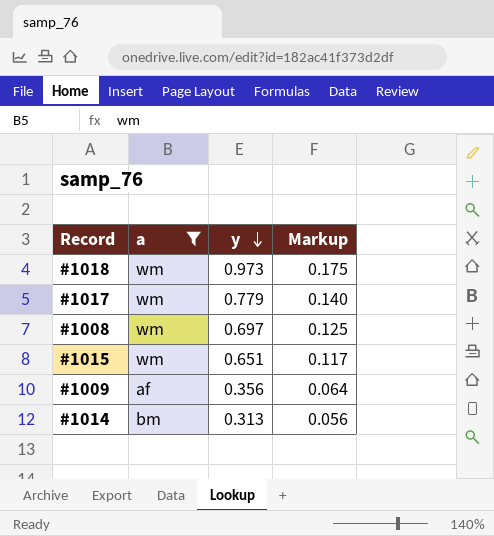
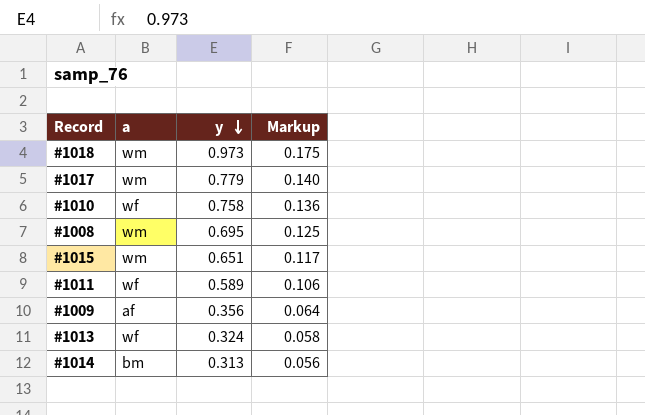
filter: a != wf -> none
#1008 | y: 0.697 -> 0.695

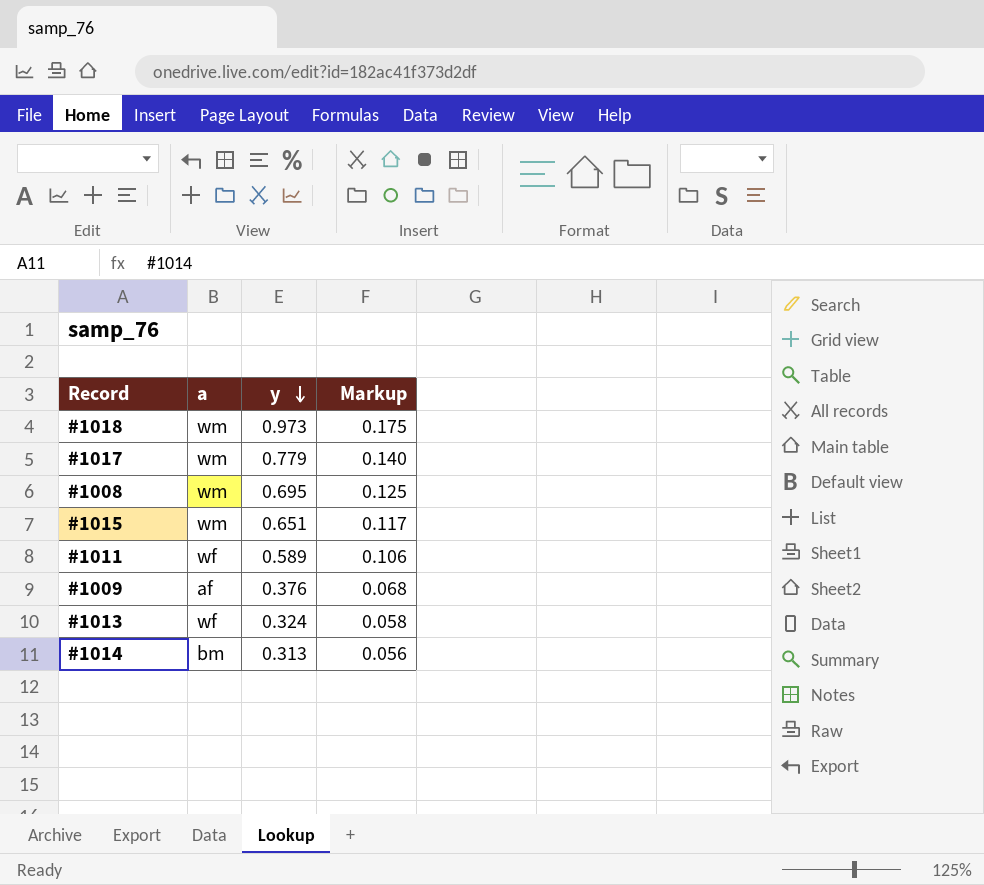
row #1010: wf | 0.758 | 0.136 -> none
#1009 | y: 0.356 -> 0.376
#1009 | Markup: 0.064 -> 0.068

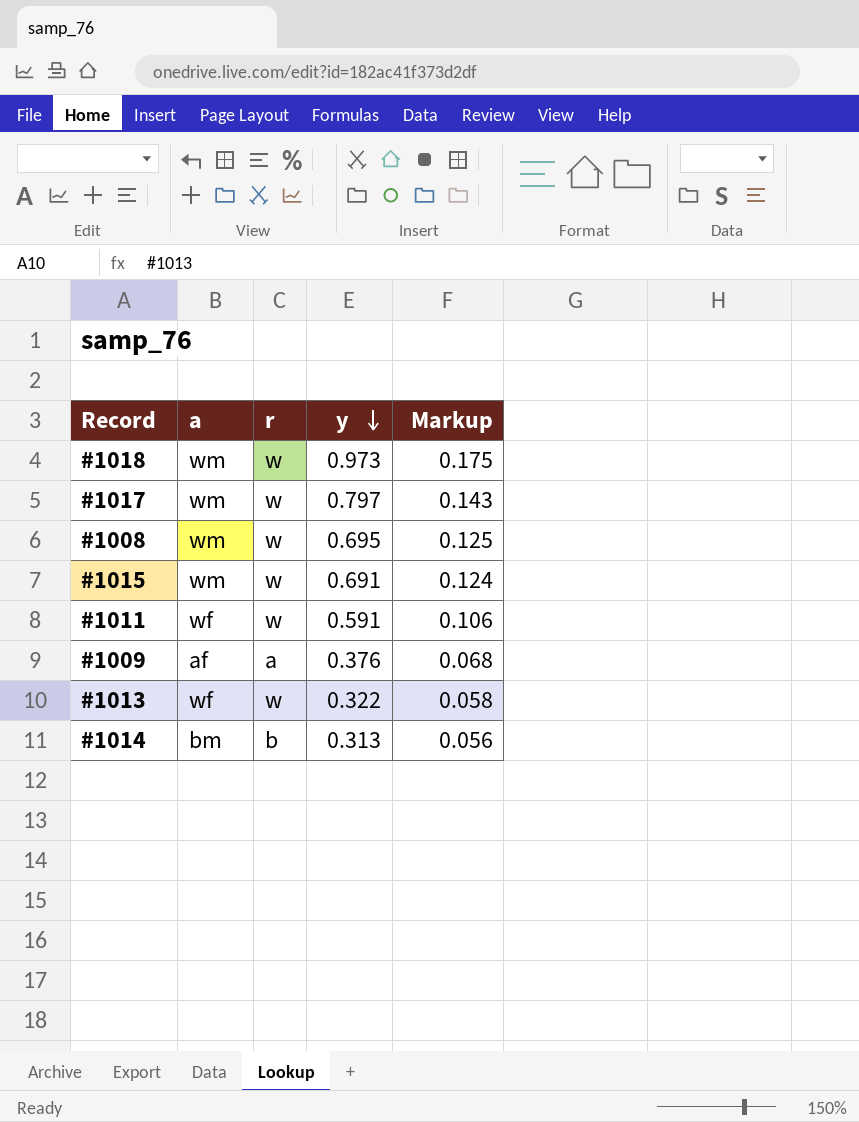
column r | position: none -> 3
#1017 | y: 0.779 -> 0.797
#1017 | Markup: 0.140 -> 0.143
#1015 | y: 0.651 -> 0.691
#1015 | Markup: 0.117 -> 0.124
#1011 | y: 0.589 -> 0.591
#1013 | y: 0.324 -> 0.322

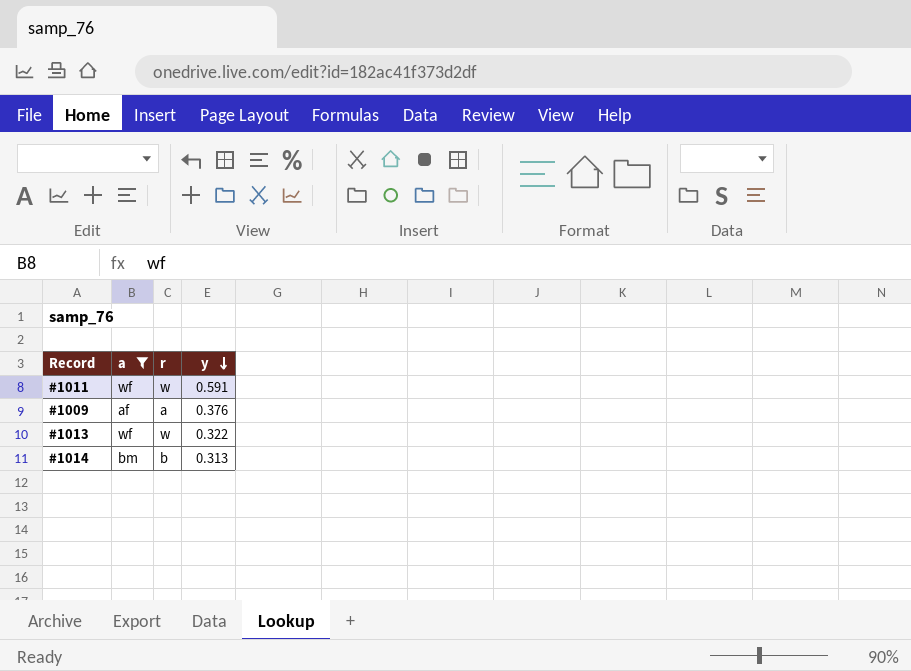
filter: none -> a != wm
column Markup | formula: [y] * 0.18 -> none

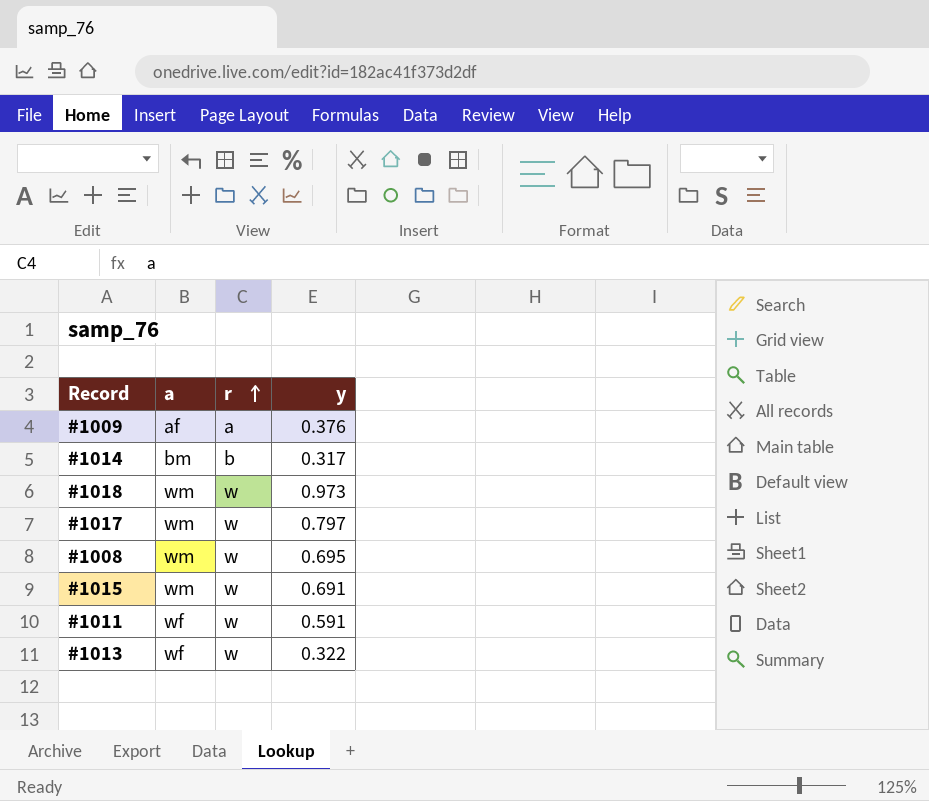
filter: a != wm -> none
row order: y descending -> r ascending
#1014 | y: 0.313 -> 0.317

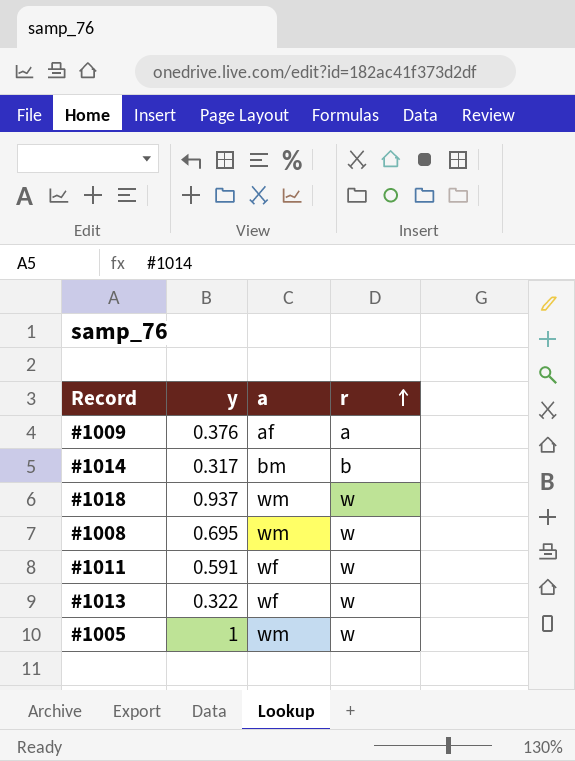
column y | position: 4 -> 2
row #1017: wm | w | 0.797 -> none
row #1015: wm | w | 0.691 -> none
#1018 | y: 0.973 -> 0.937
row #1005: none -> 1 | wm | w

